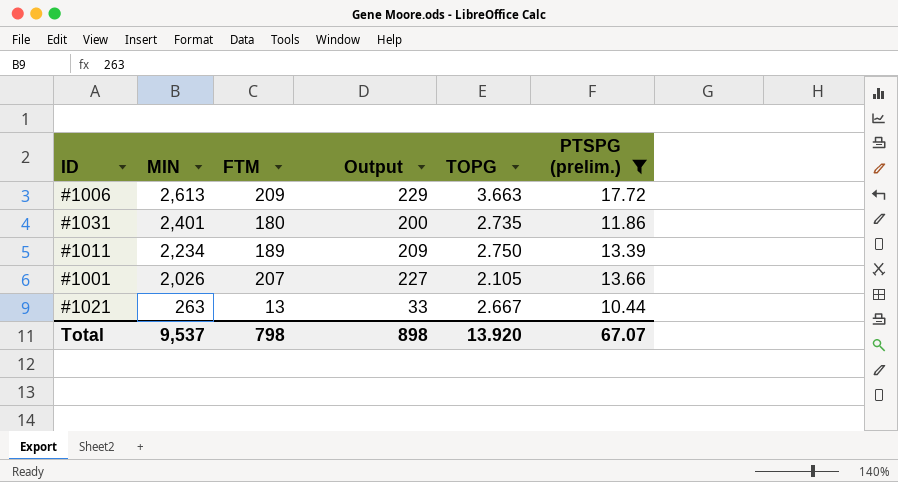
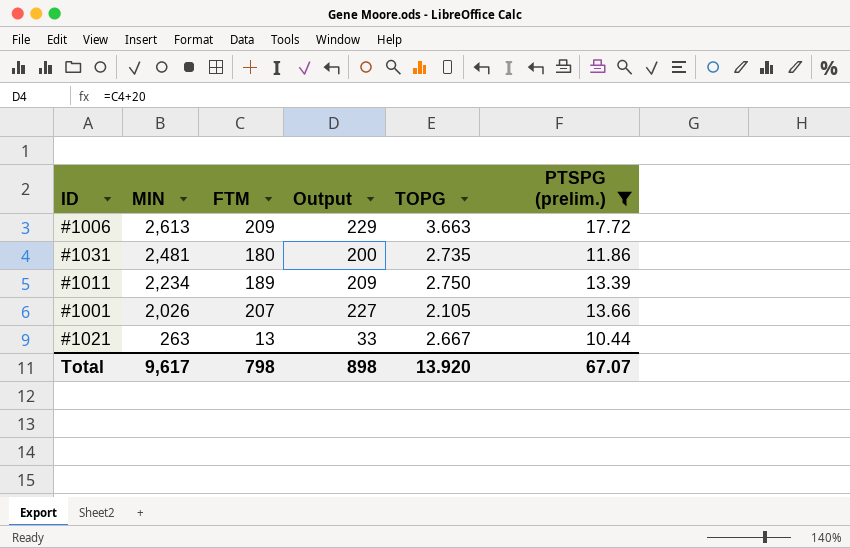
#1031 | MIN: 2,401 -> 2,481
Total | MIN: 9,537 -> 9,617

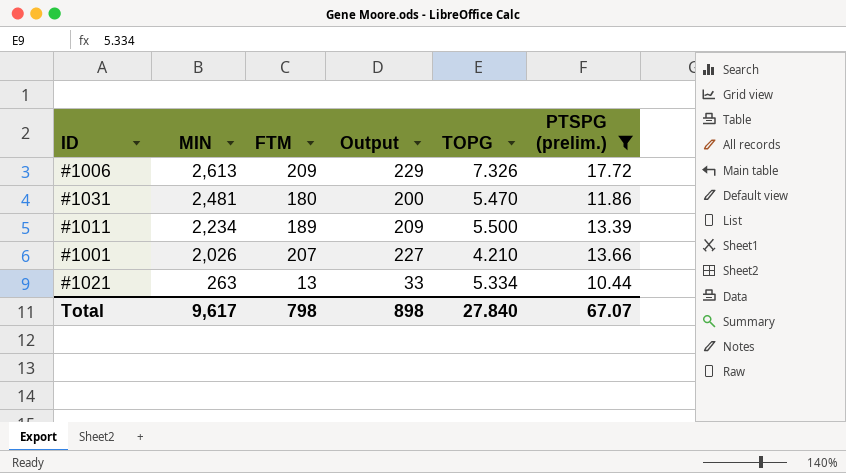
#1006 | TOPG: 3.663 -> 7.326
#1031 | TOPG: 2.735 -> 5.470
#1011 | TOPG: 2.750 -> 5.500
#1001 | TOPG: 2.105 -> 4.210
#1021 | TOPG: 2.667 -> 5.334
Total | TOPG: 13.920 -> 27.840

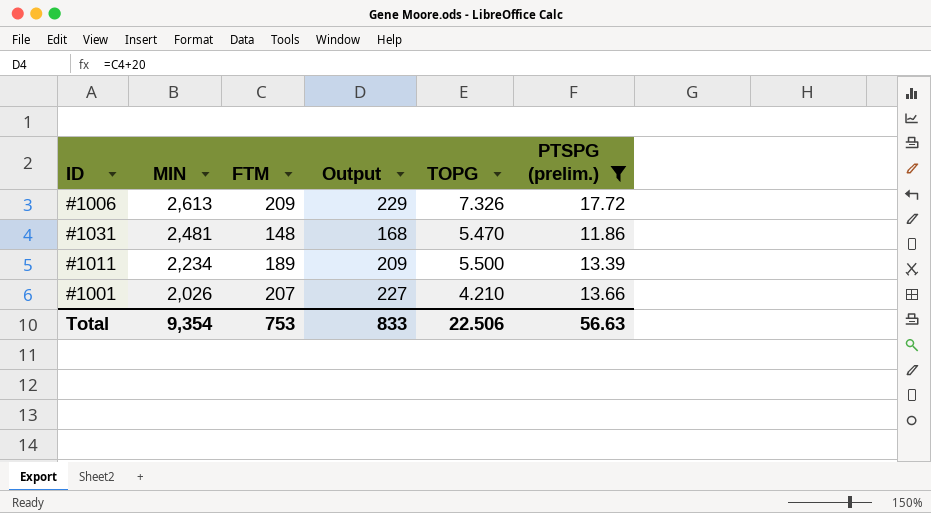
row #1021: 263 | 13 | 33 | 5.334 | 10.44 -> none
#1031 | FTM: 180 -> 148
#1031 | Output: 200 -> 168
Total | MIN: 9,617 -> 9,354
Total | FTM: 798 -> 753
Total | Output: 898 -> 833
Total | TOPG: 27.840 -> 22.506
Total | PTSPG (prelim.): 67.07 -> 56.63

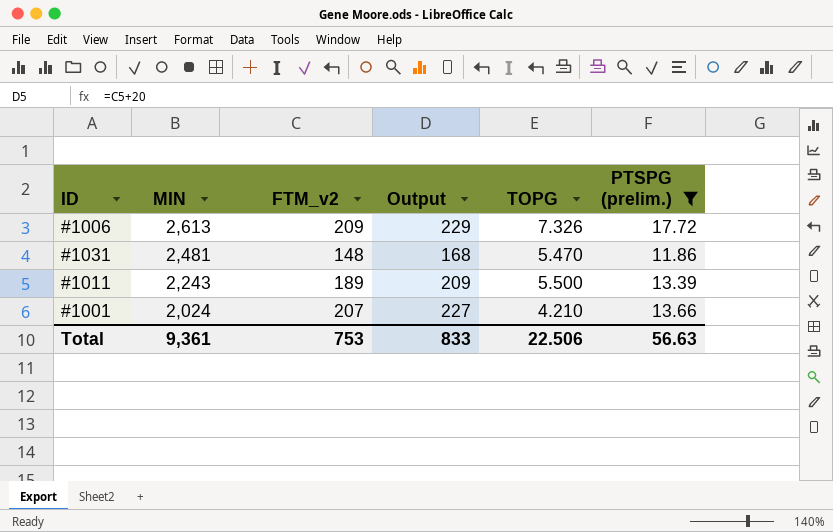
column name: FTM -> FTM_v2
#1011 | MIN: 2,234 -> 2,243
#1001 | MIN: 2,026 -> 2,024
Total | MIN: 9,354 -> 9,361

